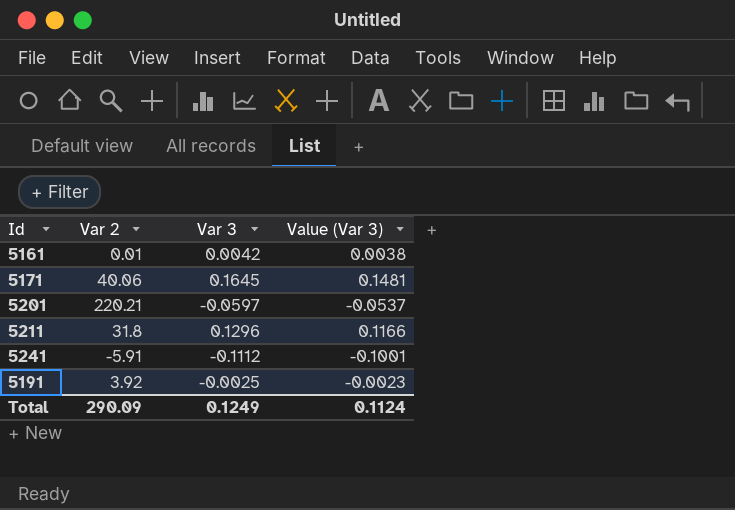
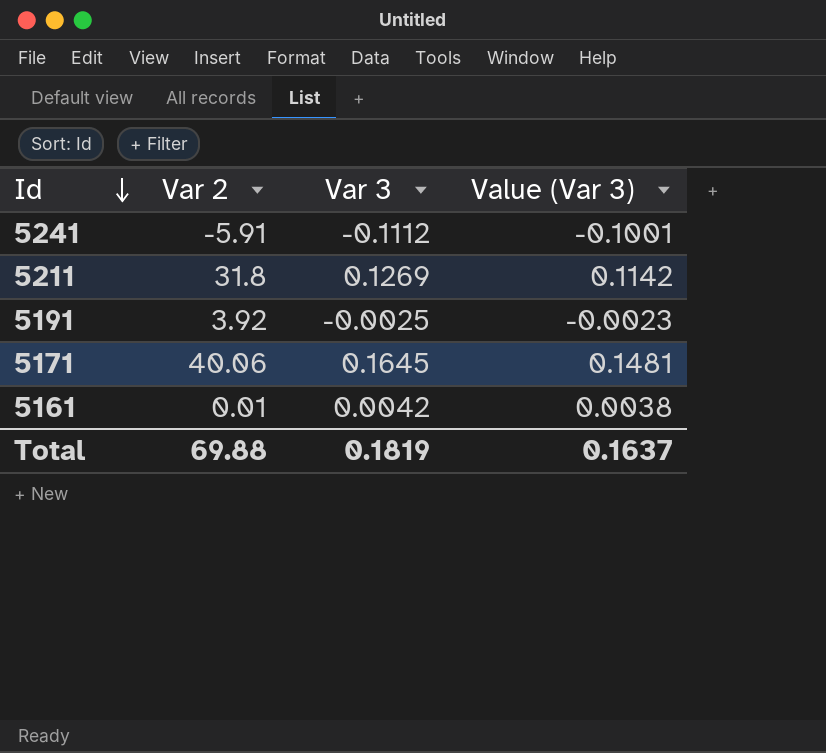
row order: none -> Id descending
row 5201: 220.21 | -0.0597 | -0.0537 -> none
5211 | Var 3: 0.1296 -> 0.1269
5211 | Value (Var 3): 0.1166 -> 0.1142
Total | Var 2: 290.09 -> 69.88
Total | Var 3: 0.1249 -> 0.1819
Total | Value (Var 3): 0.1124 -> 0.1637

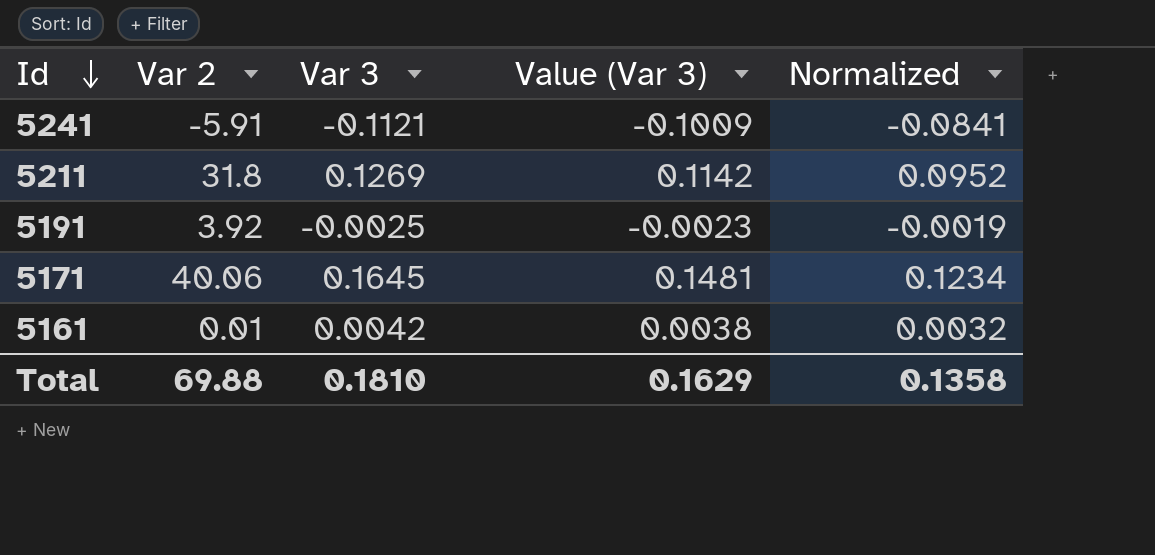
column Normalized | formula: none -> [Var 3] * 0.75
5241 | Var 3: -0.1112 -> -0.1121
5241 | Value (Var 3): -0.1001 -> -0.1009
Total | Var 3: 0.1819 -> 0.1810
Total | Value (Var 3): 0.1637 -> 0.1629

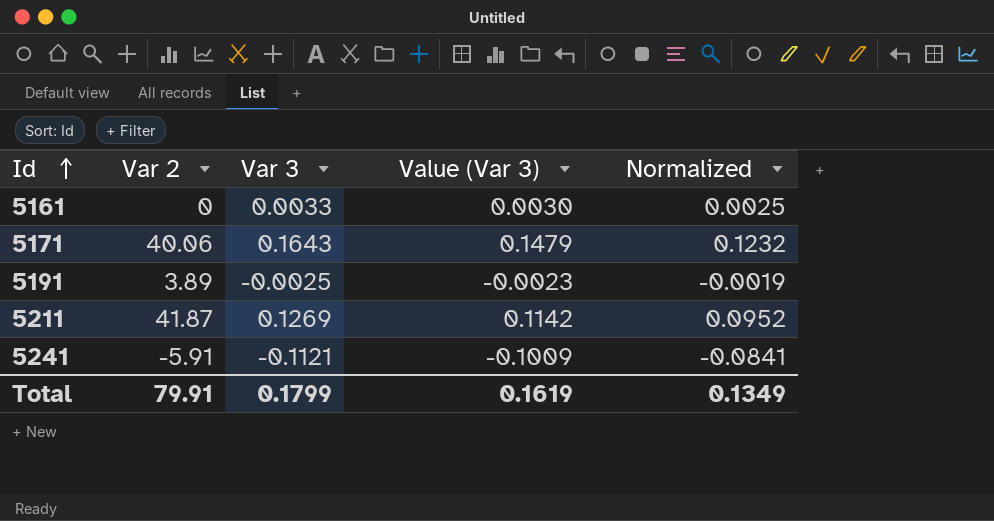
row order: Id descending -> Id ascending
5161 | Var 2: 0.01 -> 0
5161 | Var 3: 0.0042 -> 0.0033
5161 | Value (Var 3): 0.0038 -> 0.0030
5161 | Normalized: 0.0032 -> 0.0025
5171 | Var 3: 0.1645 -> 0.1643
5171 | Value (Var 3): 0.1481 -> 0.1479
5171 | Normalized: 0.1234 -> 0.1232
5191 | Var 2: 3.92 -> 3.89
5211 | Var 2: 31.8 -> 41.87
Total | Var 2: 69.88 -> 79.91
Total | Var 3: 0.1810 -> 0.1799
Total | Value (Var 3): 0.1629 -> 0.1619
Total | Normalized: 0.1358 -> 0.1349

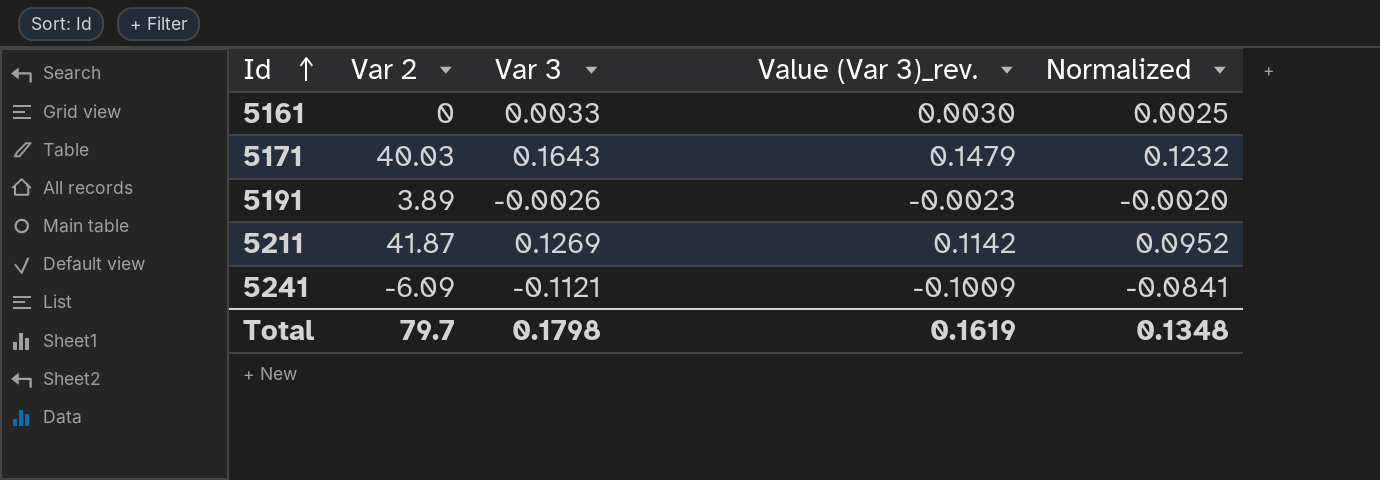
column name: Value (Var 3) -> Value (Var 3)_rev.
5171 | Var 2: 40.06 -> 40.03
5191 | Var 3: -0.0025 -> -0.0026
5191 | Normalized: -0.0019 -> -0.0020
5241 | Var 2: -5.91 -> -6.09
Total | Var 2: 79.91 -> 79.7
Total | Var 3: 0.1799 -> 0.1798
Total | Normalized: 0.1349 -> 0.1348

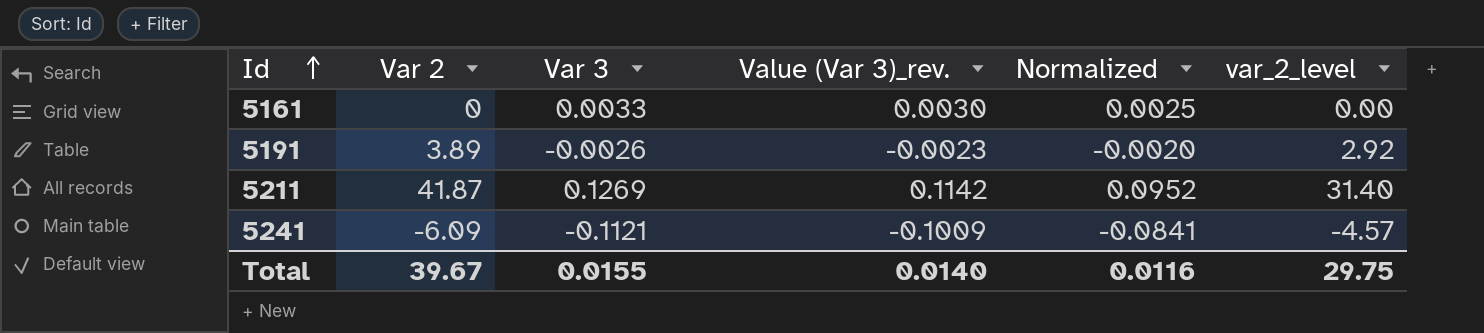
column var_2_level | formula: none -> [Var 2] * 0.75
row 5171: 40.03 | 0.1643 | 0.1479 | 0.1232 -> none
Total | Var 2: 79.7 -> 39.67
Total | Var 3: 0.1798 -> 0.0155
Total | Value (Var 3)_rev.: 0.1619 -> 0.0140
Total | Normalized: 0.1348 -> 0.0116

